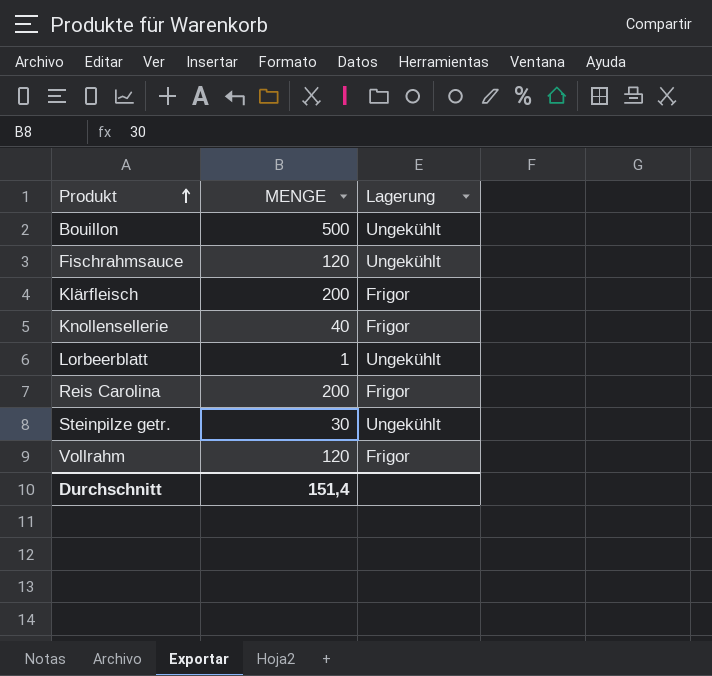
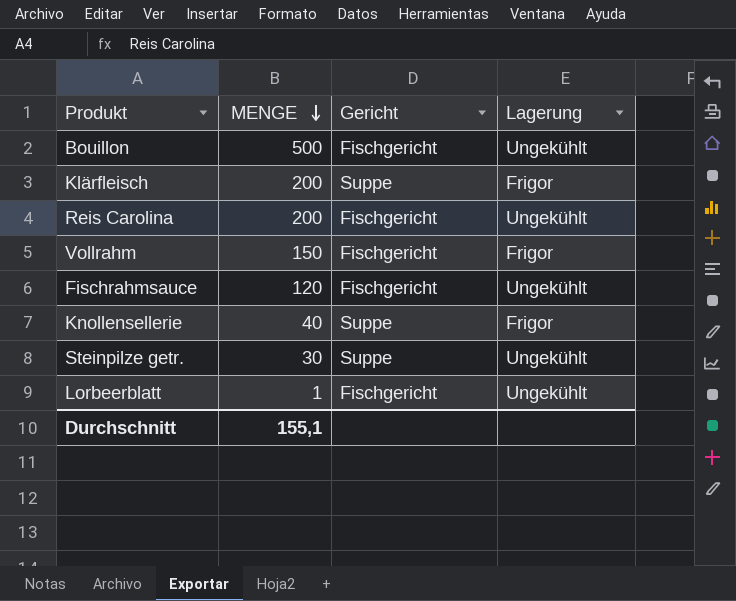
row order: Produkt ascending -> MENGE descending
column Gericht | position: none -> 3
Reis Carolina | Lagerung: Frigor -> Ungekühlt
Vollrahm | MENGE: 120 -> 150
Durchschnitt | MENGE: 151,4 -> 155,1

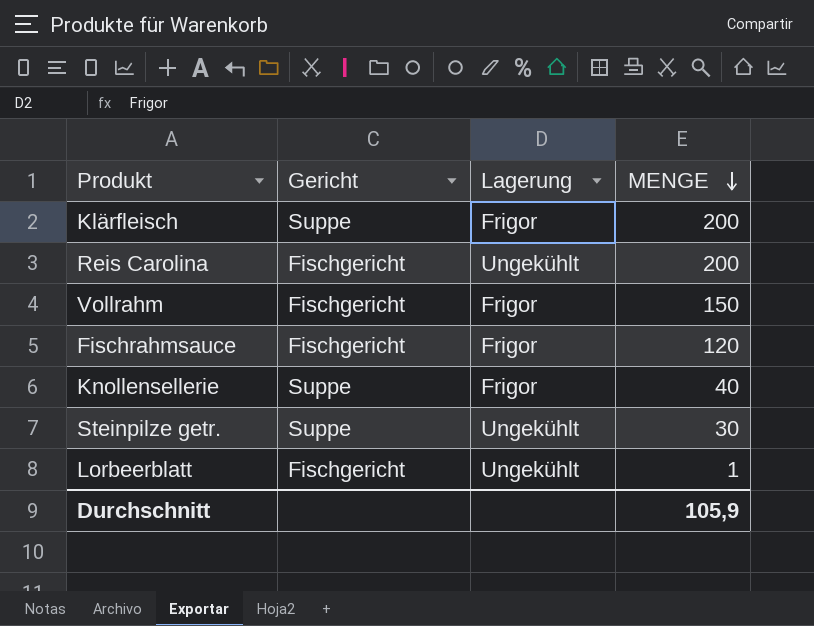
column MENGE | position: 2 -> 4
row Bouillon: 500 | Fischgericht | Ungekühlt -> none
Fischrahmsauce | Lagerung: Ungekühlt -> Frigor
Durchschnitt | MENGE: 155,1 -> 105,9

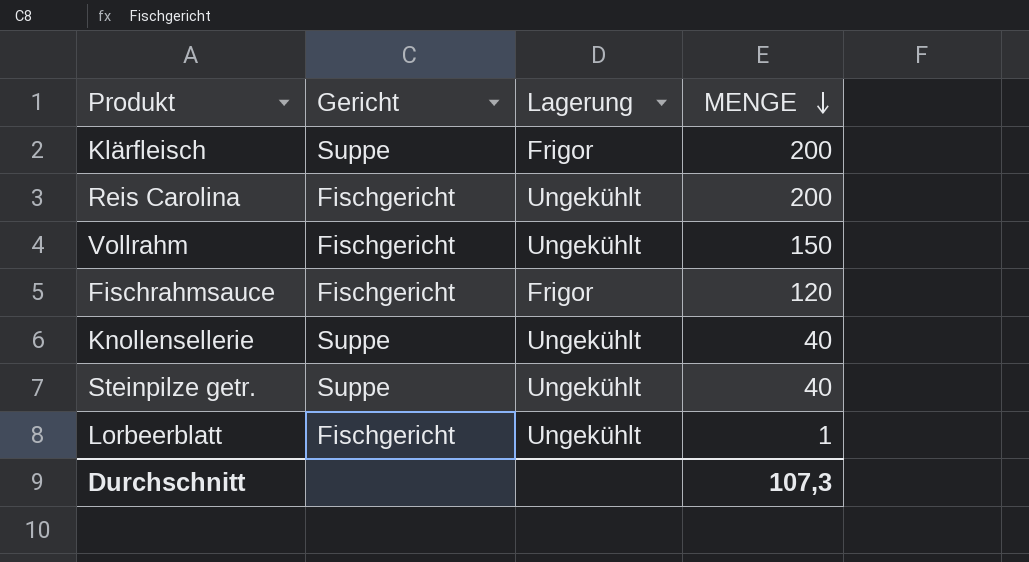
Vollrahm | Lagerung: Frigor -> Ungekühlt
Knollensellerie | Lagerung: Frigor -> Ungekühlt
Steinpilze getr. | MENGE: 30 -> 40
Durchschnitt | MENGE: 105,9 -> 107,3

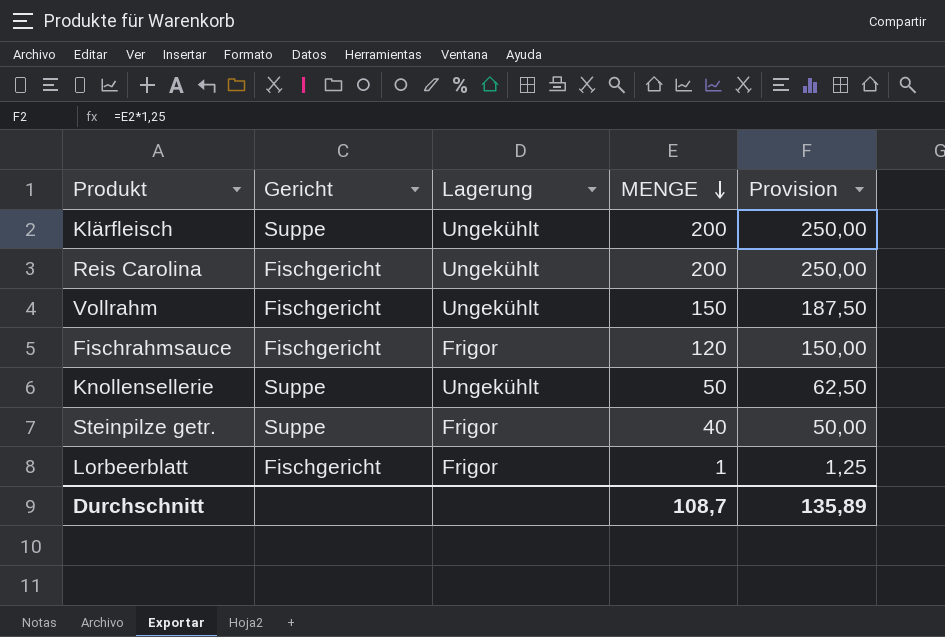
column Provision | formula: none -> [MENGE] * 1,25
Klärfleisch | Lagerung: Frigor -> Ungekühlt
Knollensellerie | MENGE: 40 -> 50
Steinpilze getr. | Lagerung: Ungekühlt -> Frigor
Lorbeerblatt | Lagerung: Ungekühlt -> Frigor
Durchschnitt | MENGE: 107,3 -> 108,7

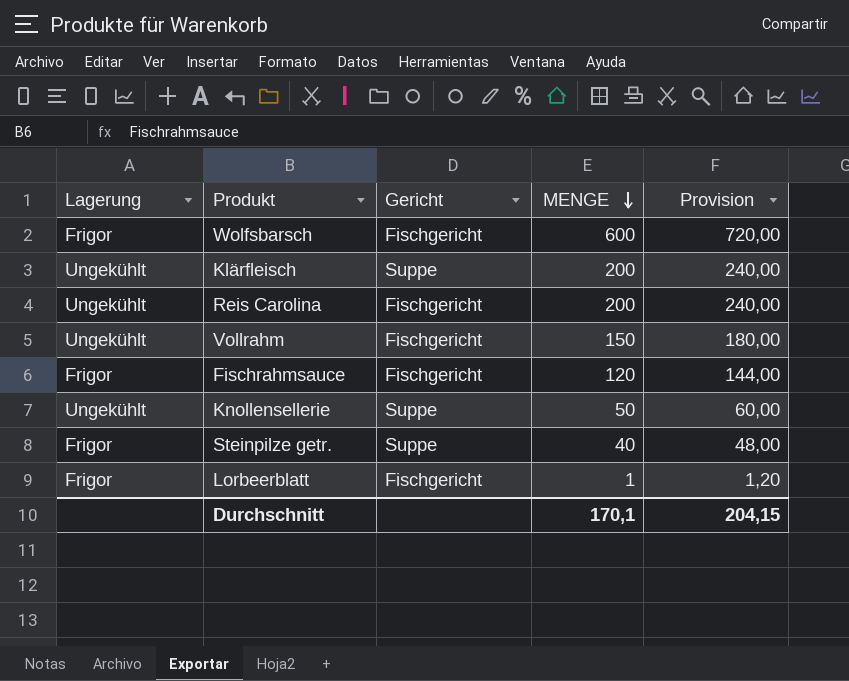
column Lagerung | position: 3 -> 1
column Provision | formula: [MENGE] * 1,25 -> [MENGE] * 1,2
row Wolfsbarsch: none -> Frigor | Fischgericht | 600 | 720,00
Durchschnitt | MENGE: 108,7 -> 170,1
Durchschnitt | Provision: 135,89 -> 204,15

